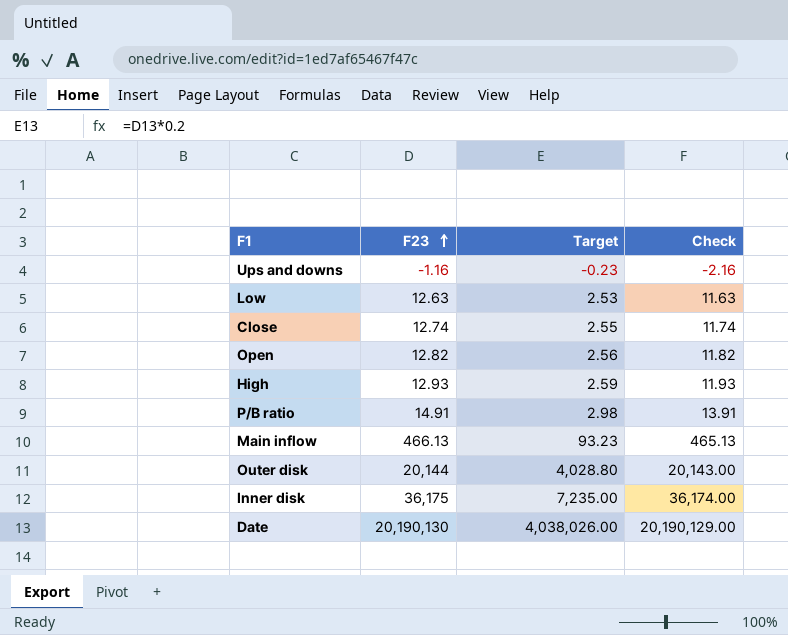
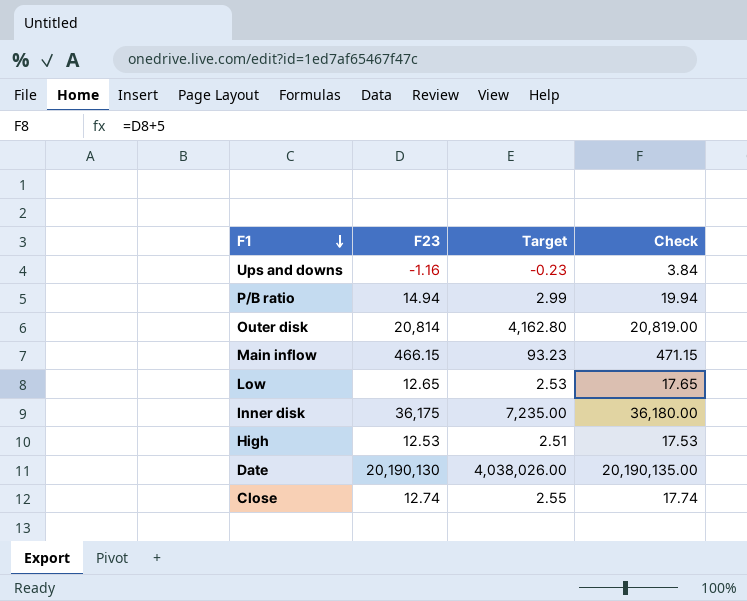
row order: F23 ascending -> F1 descending
column Check | formula: [F23] - 1 -> [F23] + 5
row Open: 12.82 | 2.56 | 11.82 -> none
P/B ratio | F23: 14.91 -> 14.94
P/B ratio | Target: 2.98 -> 2.99
Outer disk | F23: 20,144 -> 20,814
Outer disk | Target: 4,028.80 -> 4,162.80
Main inflow | F23: 466.13 -> 466.15
Low | F23: 12.63 -> 12.65
High | F23: 12.93 -> 12.53
High | Target: 2.59 -> 2.51

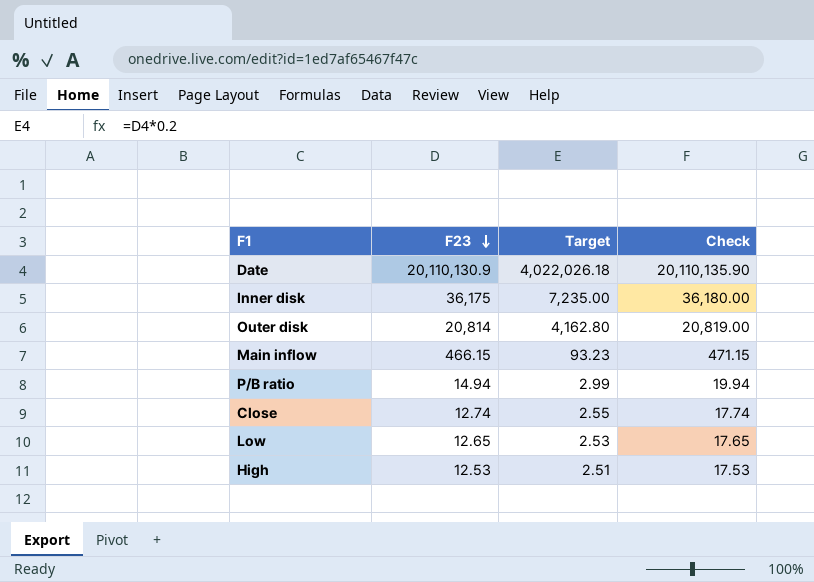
row order: F1 descending -> F23 descending
row Ups and downs: -1.16 | -0.23 | 3.84 -> none
Date | F23: 20,190,130 -> 20,110,130.9
Date | Target: 4,038,026.00 -> 4,022,026.18
Date | Check: 20,190,135.00 -> 20,110,135.90

